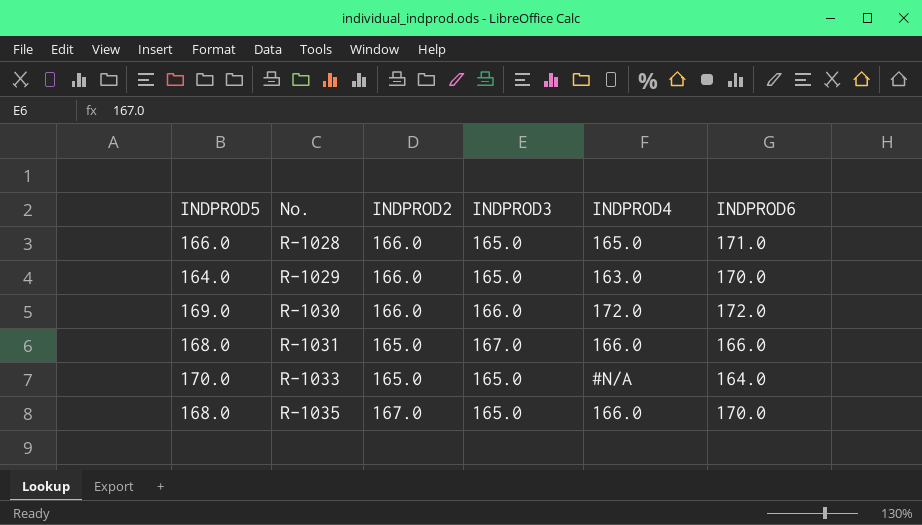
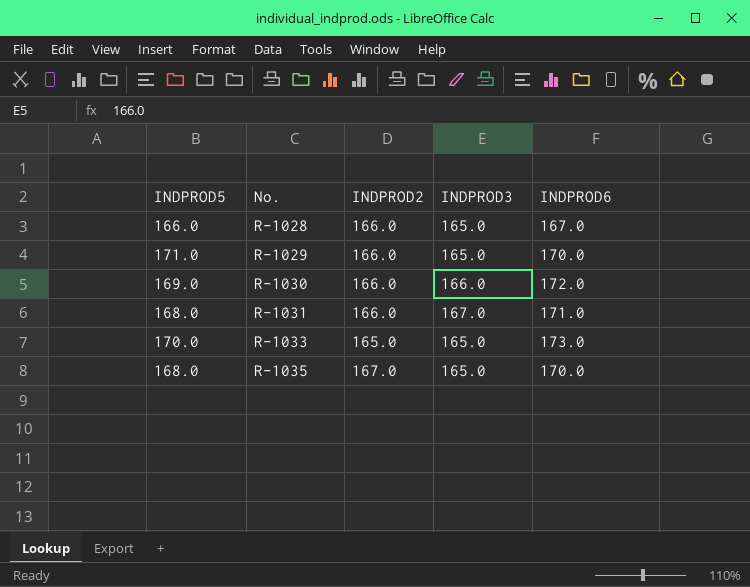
column INDPROD4 | position: 5 -> none
R-1028 | INDPROD6: 171.0 -> 167.0
R-1029 | INDPROD5: 164.0 -> 171.0
R-1031 | INDPROD2: 165.0 -> 166.0
R-1031 | INDPROD6: 166.0 -> 171.0
R-1033 | INDPROD6: 164.0 -> 173.0

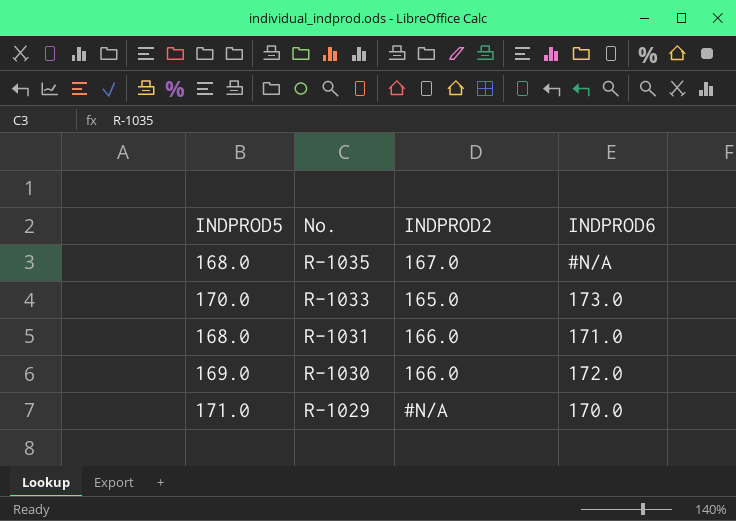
row order: No. ascending -> No. descending
column INDPROD3 | position: 4 -> none
row R-1028: 166.0 | 166.0 | 165.0 | 167.0 -> none
R-1035 | INDPROD6: 170.0 -> #N/A
R-1029 | INDPROD2: 166.0 -> #N/A

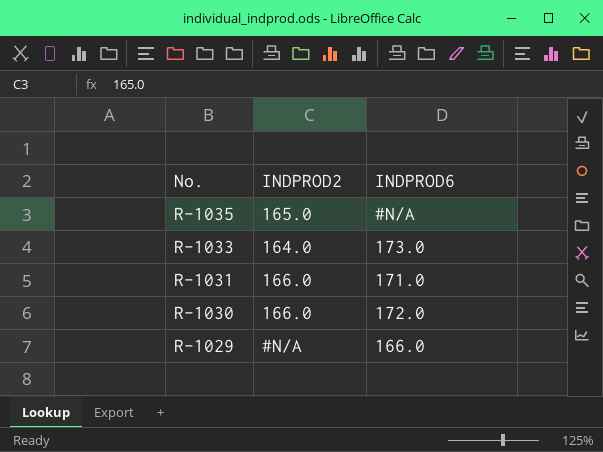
column INDPROD5 | position: 1 -> none
R-1035 | INDPROD2: 167.0 -> 165.0
R-1033 | INDPROD2: 165.0 -> 164.0
R-1029 | INDPROD6: 170.0 -> 166.0

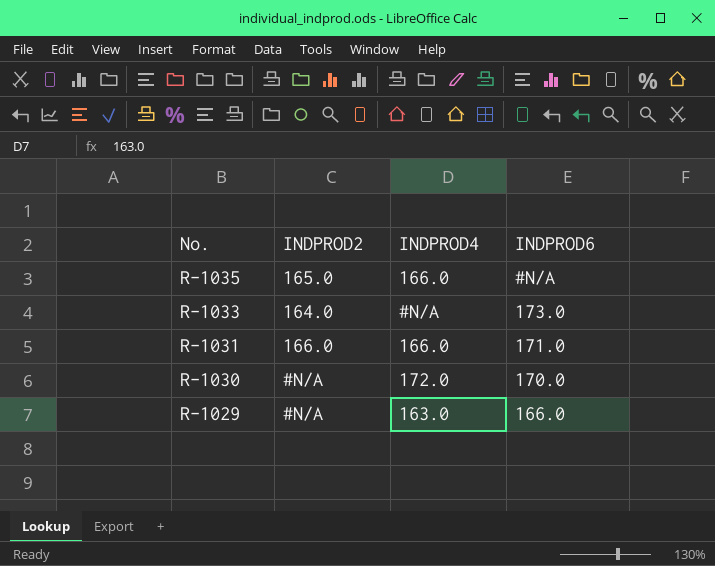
column INDPROD4 | position: none -> 3
R-1030 | INDPROD2: 166.0 -> #N/A
R-1030 | INDPROD6: 172.0 -> 170.0

